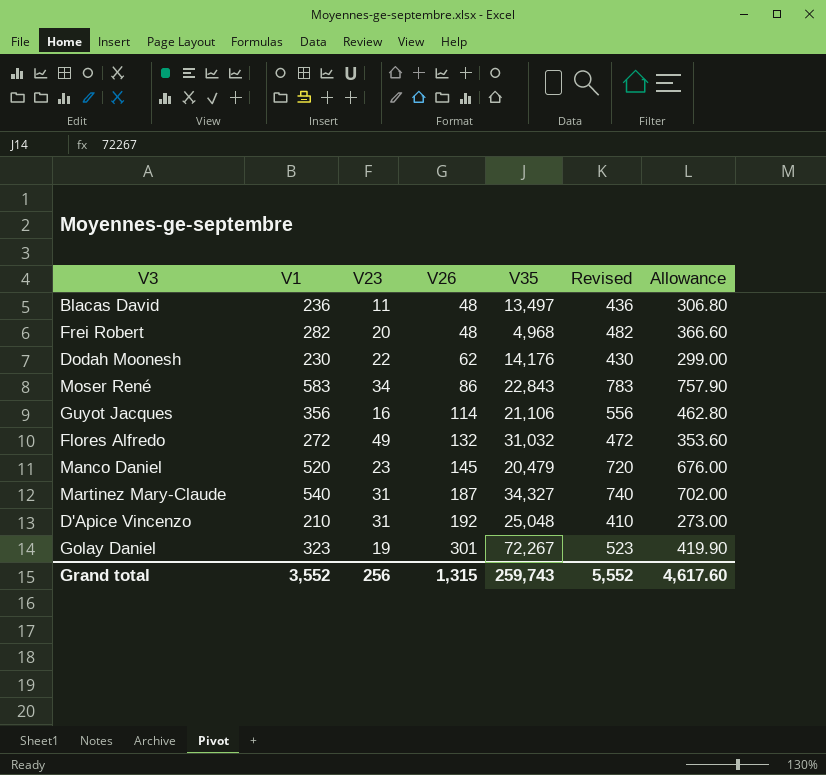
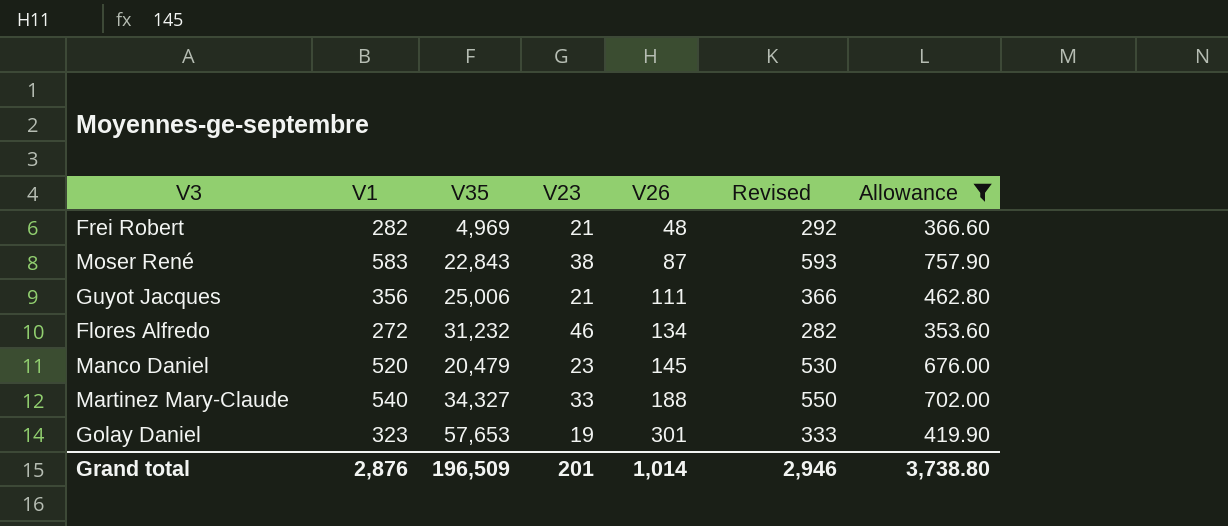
filter: none -> Allowance >= 353.60
column V35 | position: 5 -> 3
column Revised | formula: [V1] + 200 -> [V1] + 10
Frei Robert | V35: 4,968 -> 4,969
Frei Robert | V23: 20 -> 21
Moser René | V23: 34 -> 38
Moser René | V26: 86 -> 87
Guyot Jacques | V35: 21,106 -> 25,006
Guyot Jacques | V23: 16 -> 21
Guyot Jacques | V26: 114 -> 111
Flores Alfredo | V35: 31,032 -> 31,232
Flores Alfredo | V23: 49 -> 46
Flores Alfredo | V26: 132 -> 134
Martinez Mary-Claude | V23: 31 -> 33
Martinez Mary-Claude | V26: 187 -> 188
Golay Daniel | V35: 72,267 -> 57,653
Grand total | V1: 3,552 -> 2,876
Grand total | V35: 259,743 -> 196,509
Grand total | V23: 256 -> 201
Grand total | V26: 1,315 -> 1,014
Grand total | Revised: 5,552 -> 2,946
Grand total | Allowance: 4,617.60 -> 3,738.80

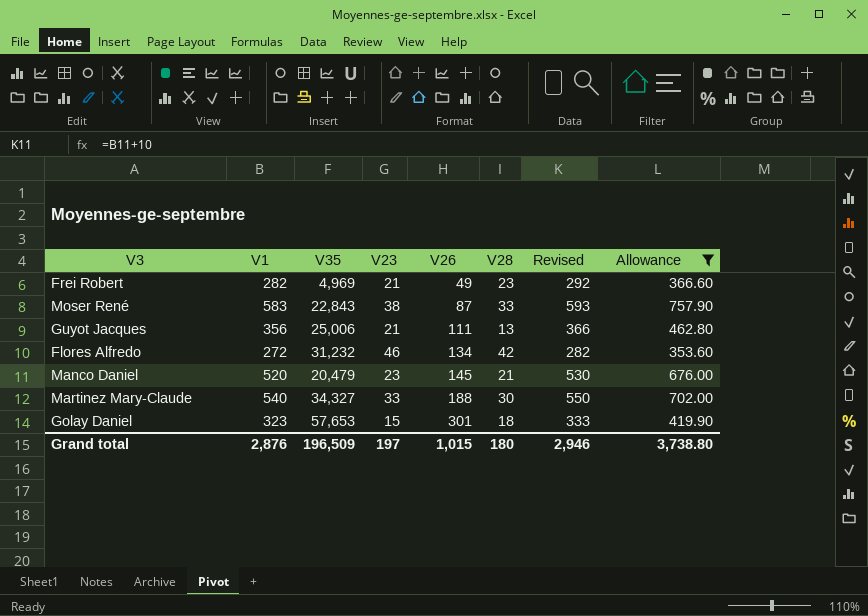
column V28 | position: none -> 6
Frei Robert | V26: 48 -> 49
Golay Daniel | V23: 19 -> 15
Grand total | V23: 201 -> 197
Grand total | V26: 1,014 -> 1,015

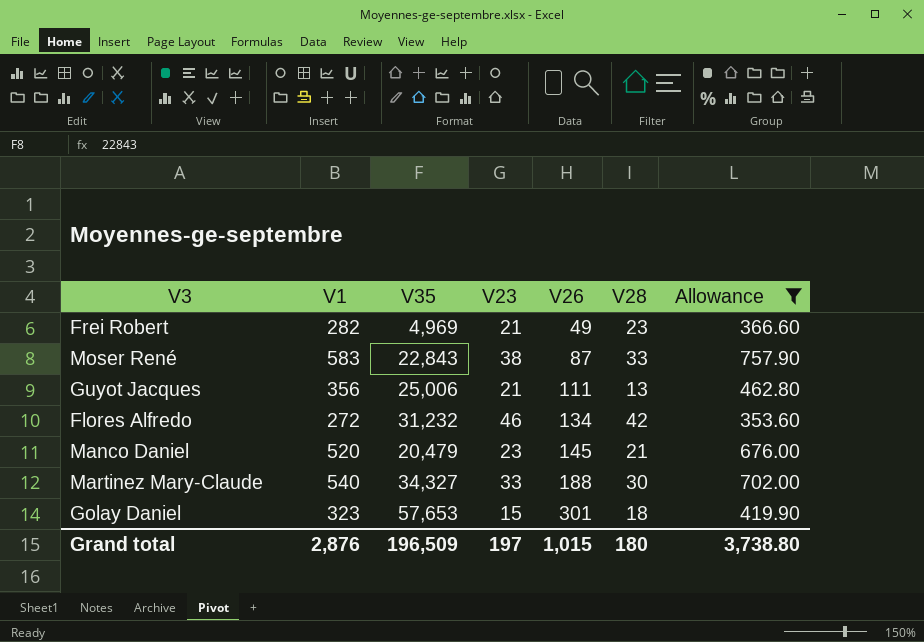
column Revised | formula: [V1] + 10 -> none

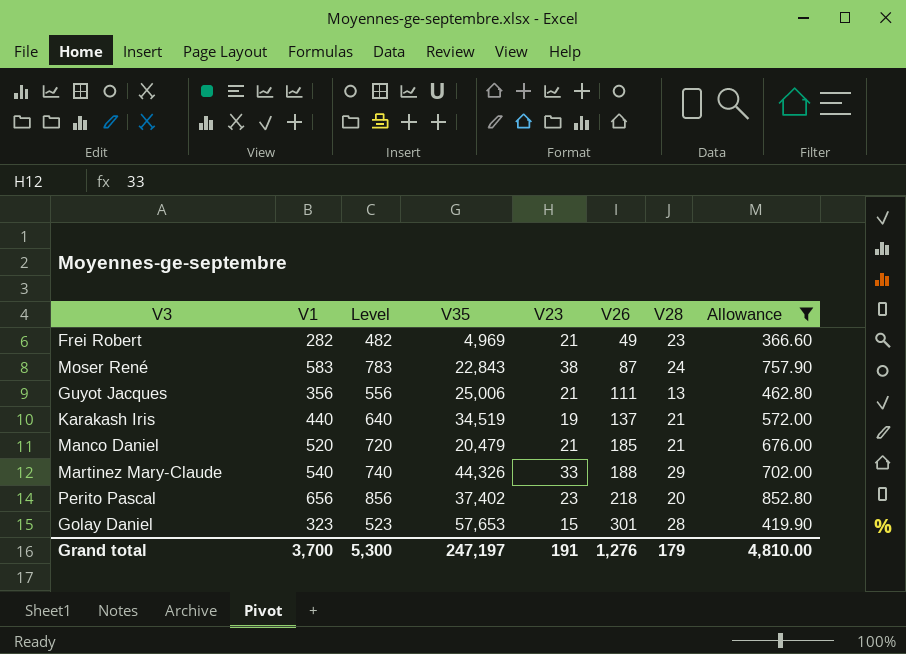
column Level | formula: none -> [V1] + 200
row Flores Alfredo: 272 | 31,232 | 46 | 134 | 42 | 353.60 -> none
Moser René | V28: 33 -> 24
row Karakash Iris: none -> 440 | 640 | 34,519 | 19 | 137 | 21 | 572.00
Manco Daniel | V23: 23 -> 21
Manco Daniel | V26: 145 -> 185
Martinez Mary-Claude | V35: 34,327 -> 44,326
Martinez Mary-Claude | V28: 30 -> 29
row Perito Pascal: none -> 656 | 856 | 37,402 | 23 | 218 | 20 | 852.80
Golay Daniel | V28: 18 -> 28
Grand total | V1: 2,876 -> 3,700
Grand total | V35: 196,509 -> 247,197
Grand total | V23: 197 -> 191
Grand total | V26: 1,015 -> 1,276
Grand total | V28: 180 -> 179
Grand total | Allowance: 3,738.80 -> 4,810.00

